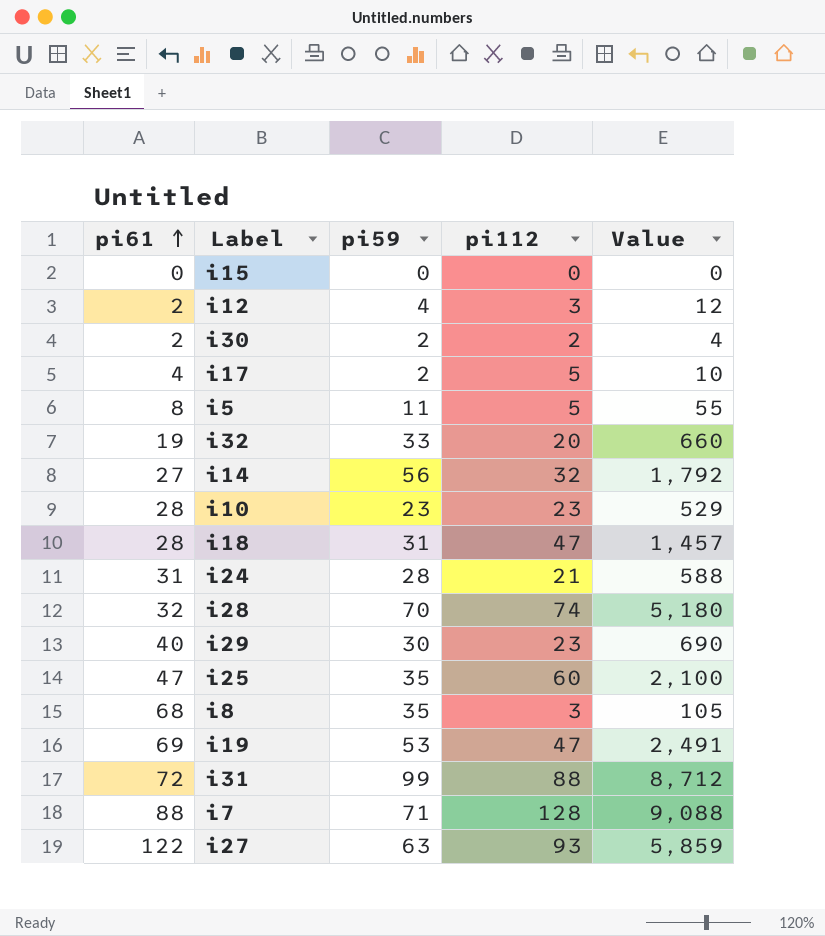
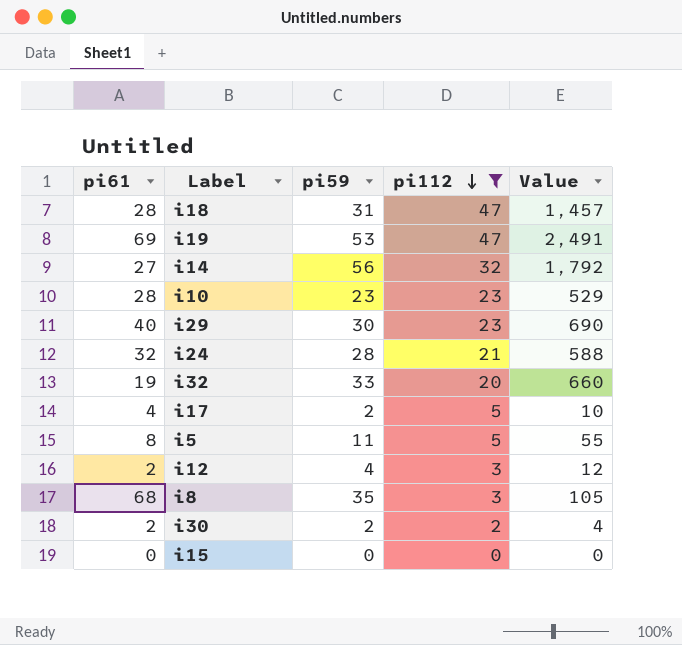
filter: none -> pi112 <= 47
row order: pi61 ascending -> pi112 descending
i24 | pi61: 31 -> 32

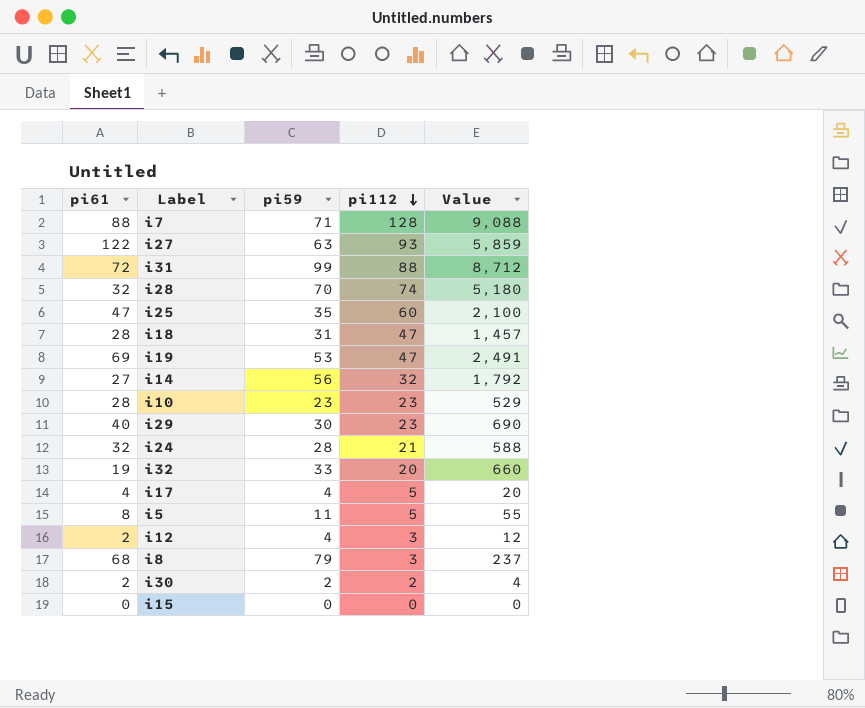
filter: pi112 <= 47 -> none
i17 | pi59: 2 -> 4
i17 | Value: 10 -> 20
i8 | pi59: 35 -> 79
i8 | Value: 105 -> 237

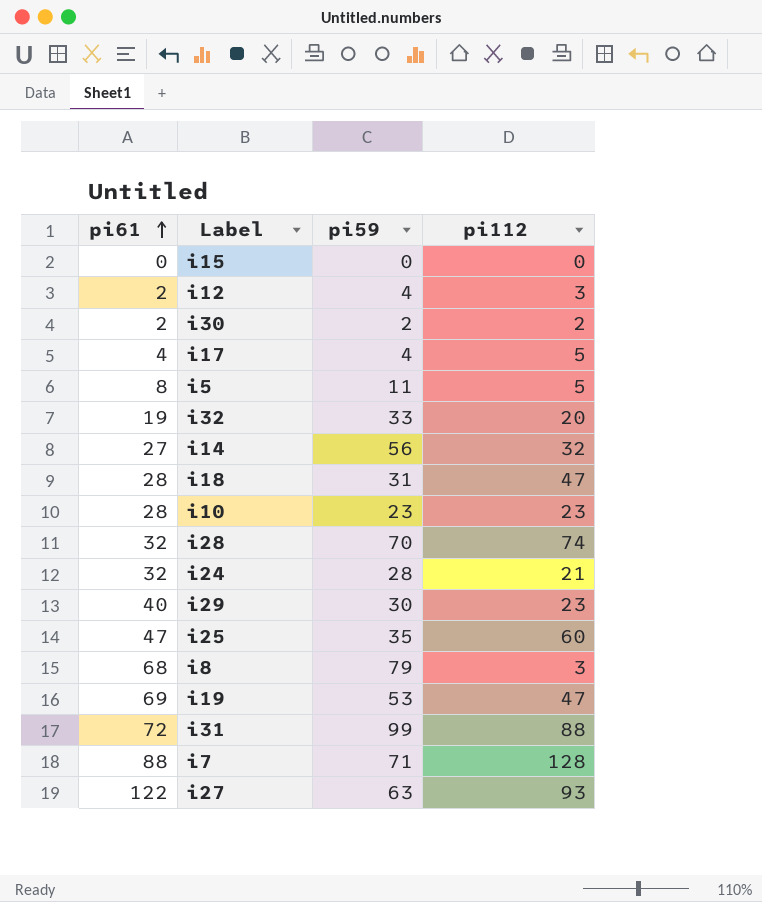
row order: pi112 descending -> pi61 ascending
column Value | formula: [pi59] * [pi112] -> none

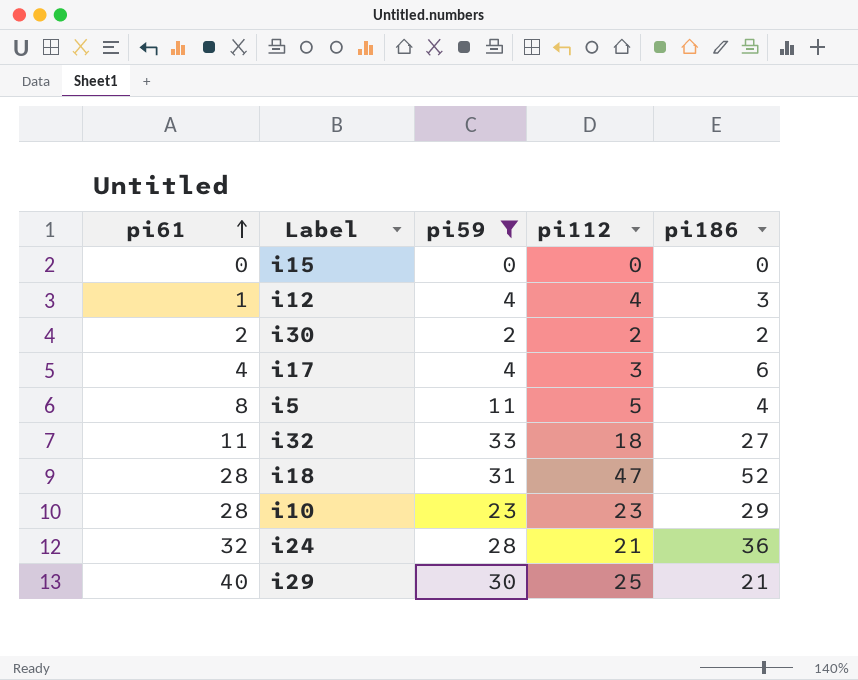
filter: none -> pi59 <= 33
column pi186 | position: none -> 5
i12 | pi61: 2 -> 1
i12 | pi112: 3 -> 4
i17 | pi112: 5 -> 3
i32 | pi61: 19 -> 11
i32 | pi112: 20 -> 18
i29 | pi112: 23 -> 25

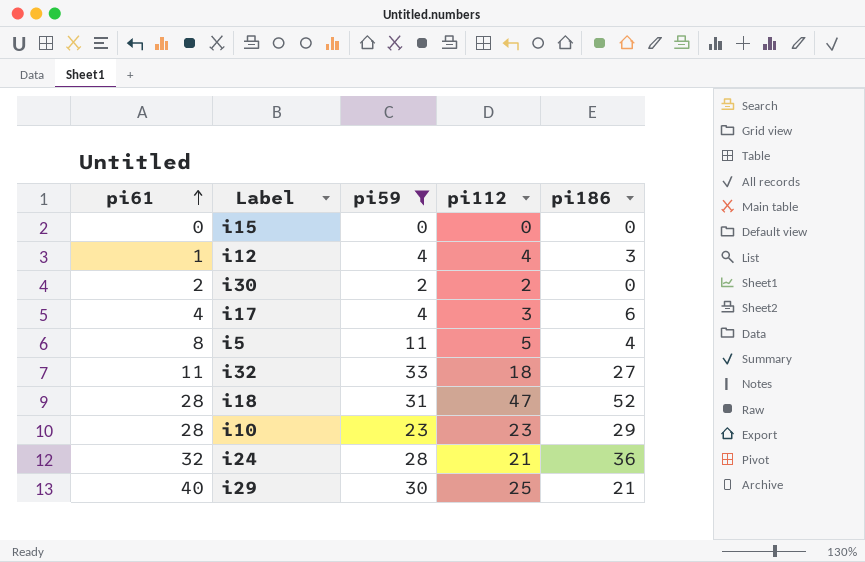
i30 | pi186: 2 -> 0

